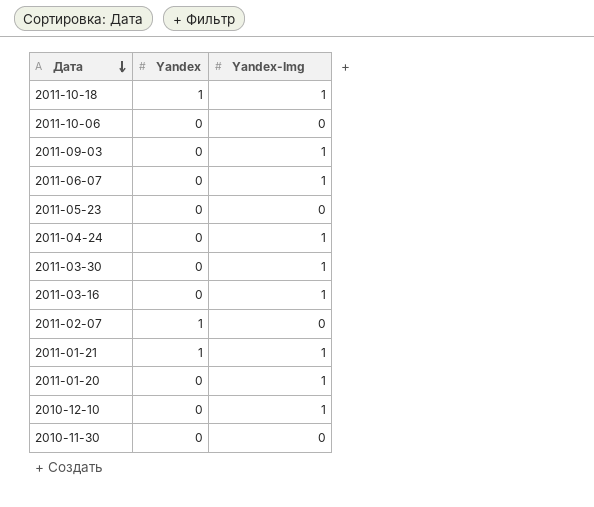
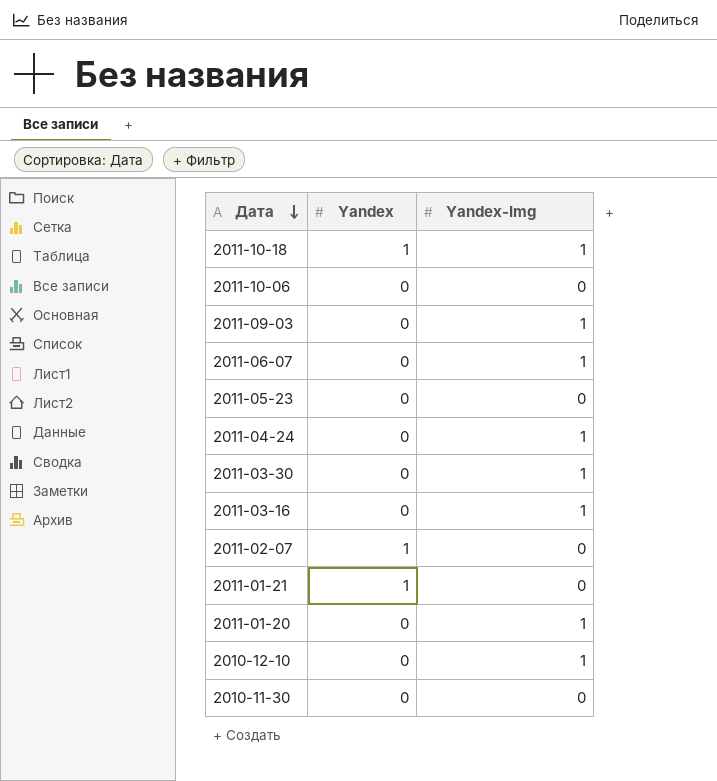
2011-01-21 | Yandex-Img: 1 -> 0

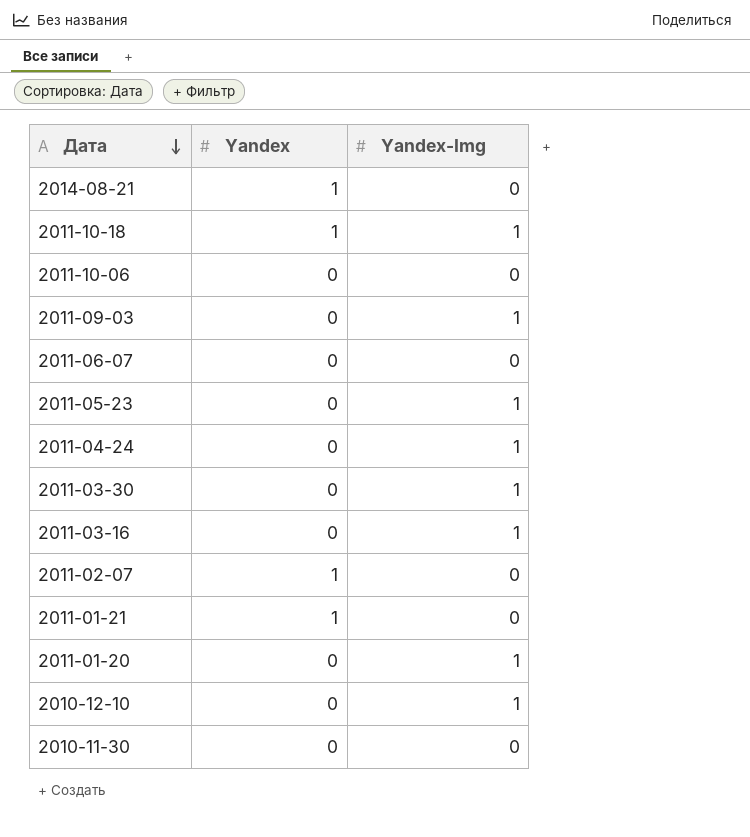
row 2014-08-21: none -> 1 | 0
2011-06-07 | Yandex-Img: 1 -> 0
2011-05-23 | Yandex-Img: 0 -> 1

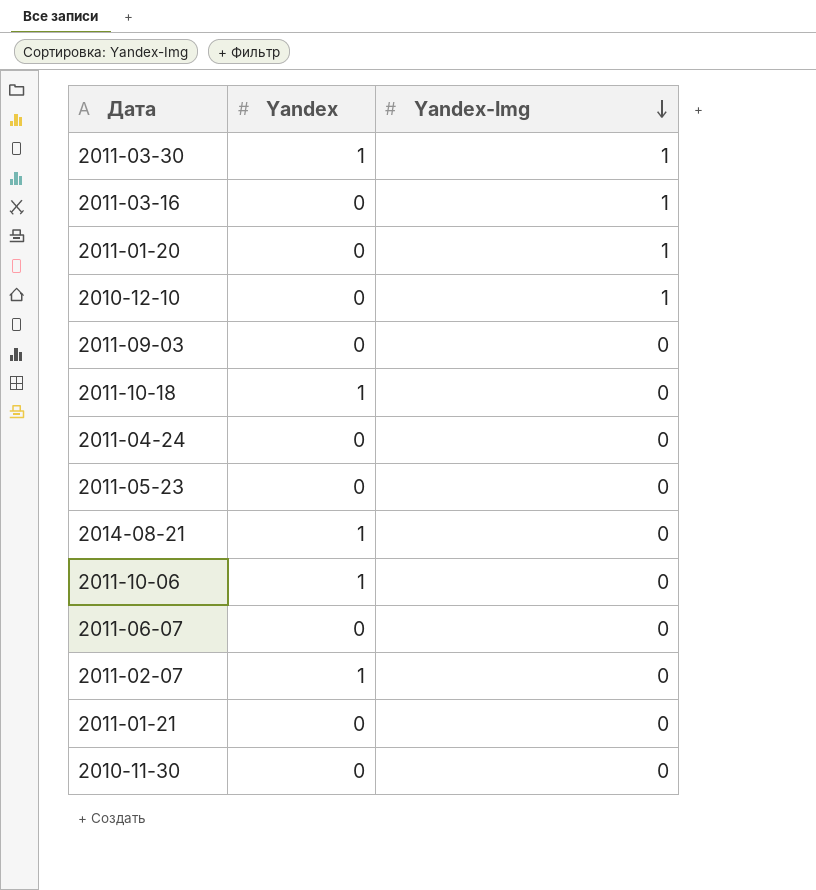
row order: Дата descending -> Yandex-Img descending
2011-03-30 | Yandex: 0 -> 1
2011-09-03 | Yandex-Img: 1 -> 0
2011-10-18 | Yandex-Img: 1 -> 0
2011-04-24 | Yandex-Img: 1 -> 0
2011-05-23 | Yandex-Img: 1 -> 0
2011-10-06 | Yandex: 0 -> 1
2011-01-21 | Yandex: 1 -> 0

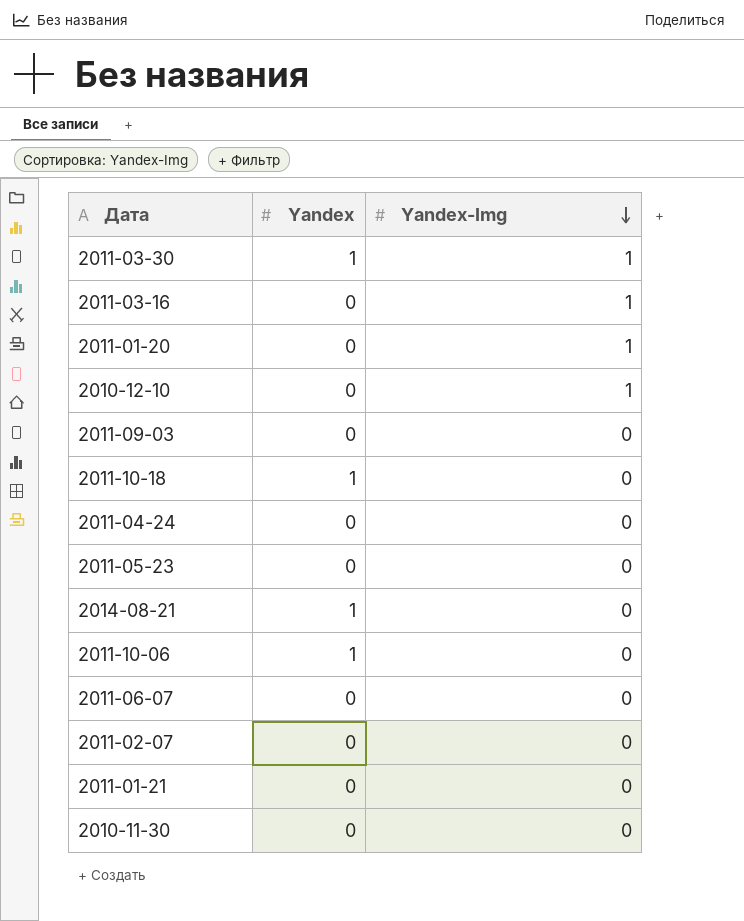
2011-02-07 | Yandex: 1 -> 0

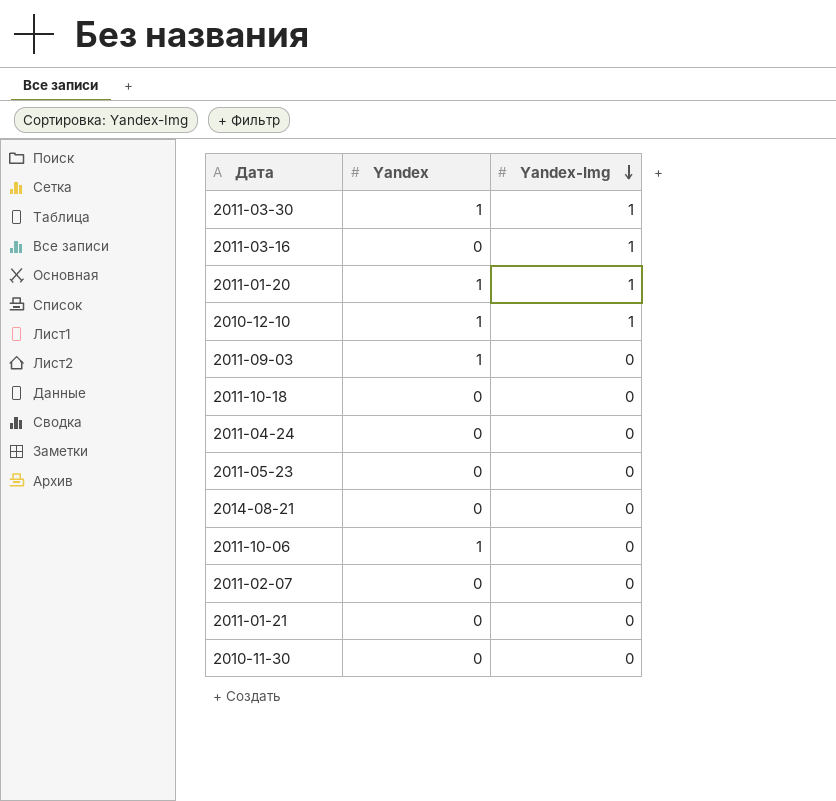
row 2011-06-07: 0 | 0 -> none
2011-01-20 | Yandex: 0 -> 1
2010-12-10 | Yandex: 0 -> 1
2011-09-03 | Yandex: 0 -> 1
2011-10-18 | Yandex: 1 -> 0
2014-08-21 | Yandex: 1 -> 0

